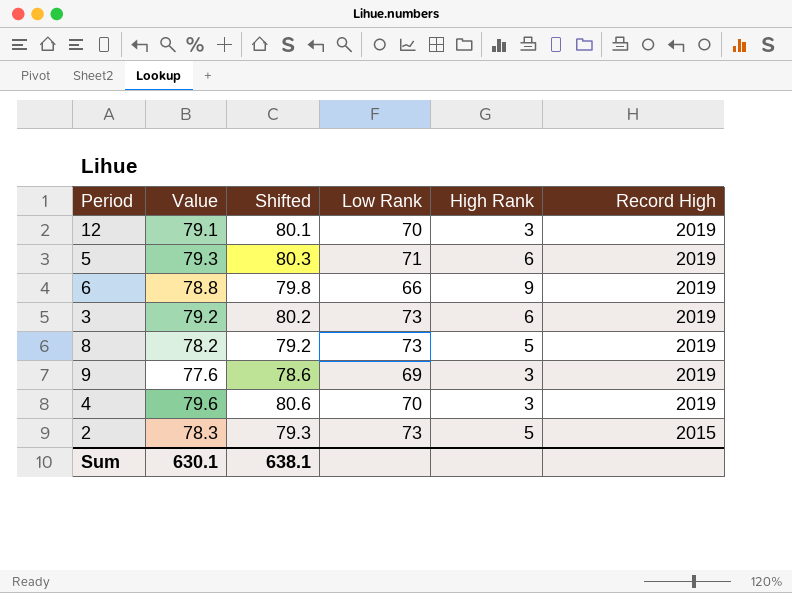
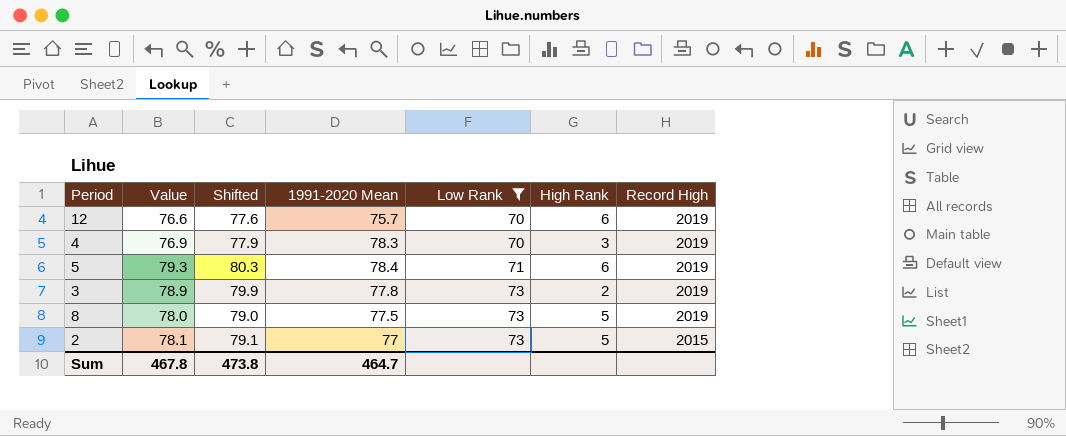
filter: none -> Low Rank >= 70
row order: Record High descending -> Low Rank ascending
column 1991-2020 Mean | position: none -> 4
12 | Value: 79.1 -> 76.6
12 | Shifted: 80.1 -> 77.6
12 | High Rank: 3 -> 6
4 | Value: 79.6 -> 76.9
4 | Shifted: 80.6 -> 77.9
3 | Value: 79.2 -> 78.9
3 | Shifted: 80.2 -> 79.9
3 | High Rank: 6 -> 2
8 | Value: 78.2 -> 78.0
8 | Shifted: 79.2 -> 79.0
2 | Value: 78.3 -> 78.1
2 | Shifted: 79.3 -> 79.1
Sum | Value: 630.1 -> 467.8
Sum | Shifted: 638.1 -> 473.8

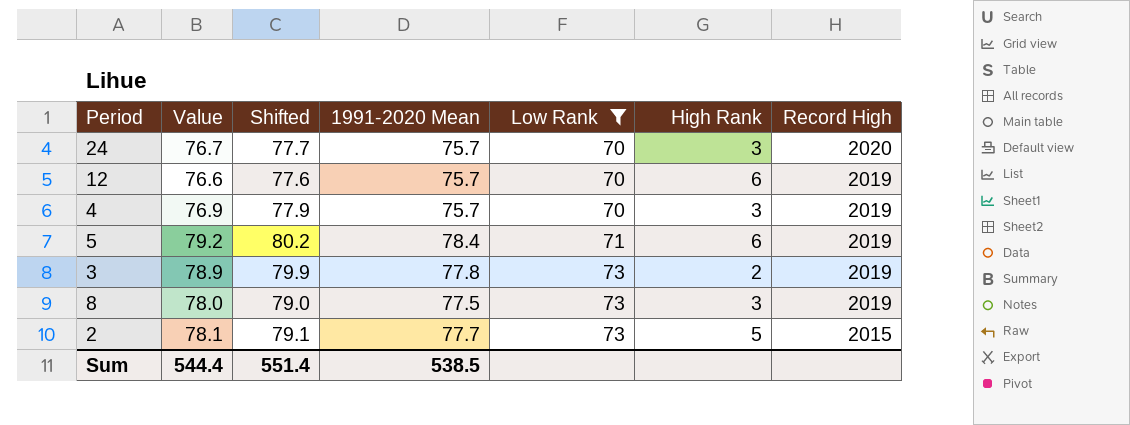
row 24: none -> 76.7 | 77.7 | 75.7 | 70 | 3 | 2020
4 | 1991-2020 Mean: 78.3 -> 75.7
5 | Value: 79.3 -> 79.2
5 | Shifted: 80.3 -> 80.2
8 | High Rank: 5 -> 3
2 | 1991-2020 Mean: 77 -> 77.7
Sum | Value: 467.8 -> 544.4
Sum | Shifted: 473.8 -> 551.4
Sum | 1991-2020 Mean: 464.7 -> 538.5

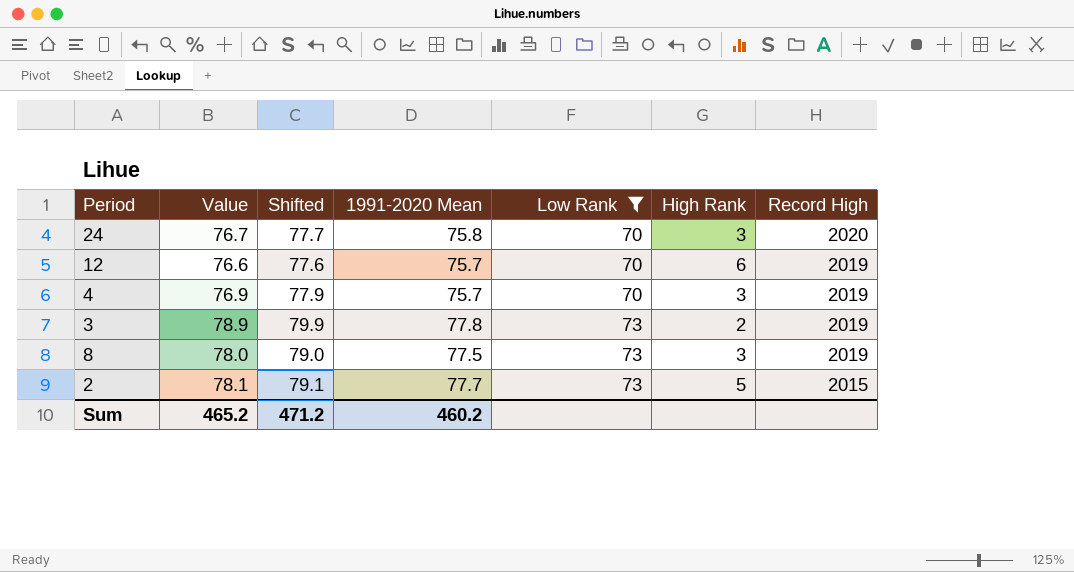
row 5: 79.2 | 80.2 | 78.4 | 71 | 6 | 2019 -> none
24 | 1991-2020 Mean: 75.7 -> 75.8
Sum | Value: 544.4 -> 465.2
Sum | Shifted: 551.4 -> 471.2
Sum | 1991-2020 Mean: 538.5 -> 460.2

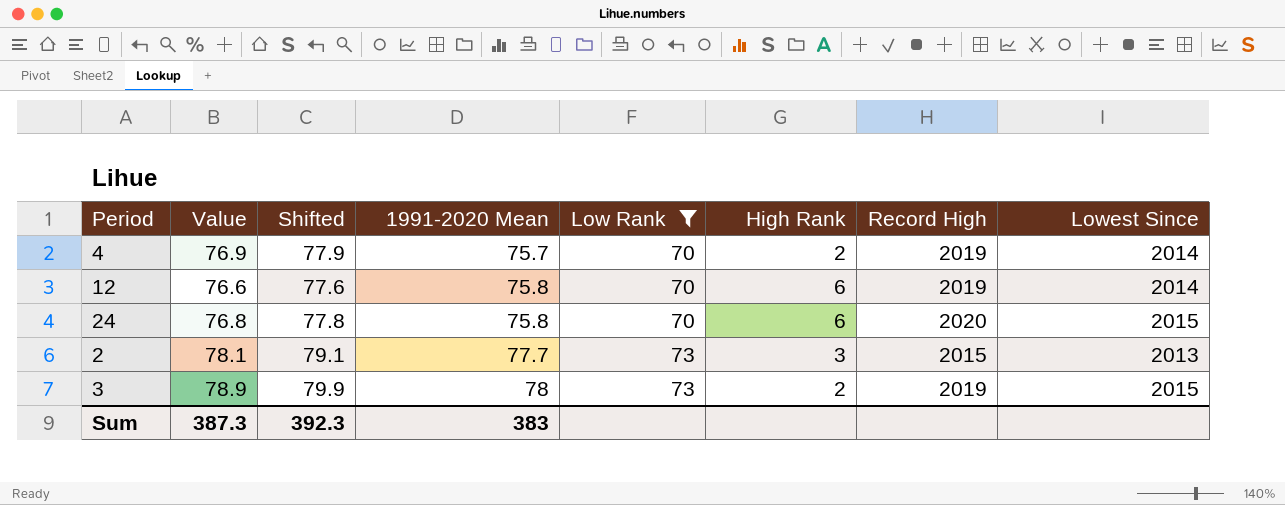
row order: Low Rank ascending -> 1991-2020 Mean ascending
column Lowest Since | position: none -> 8
row 8: 78.0 | 79.0 | 77.5 | 73 | 3 | 2019 -> none
4 | High Rank: 3 -> 2
12 | 1991-2020 Mean: 75.7 -> 75.8
24 | Value: 76.7 -> 76.8
24 | Shifted: 77.7 -> 77.8
24 | High Rank: 3 -> 6
2 | High Rank: 5 -> 3
3 | 1991-2020 Mean: 77.8 -> 78
Sum | Value: 465.2 -> 387.3
Sum | Shifted: 471.2 -> 392.3
Sum | 1991-2020 Mean: 460.2 -> 383

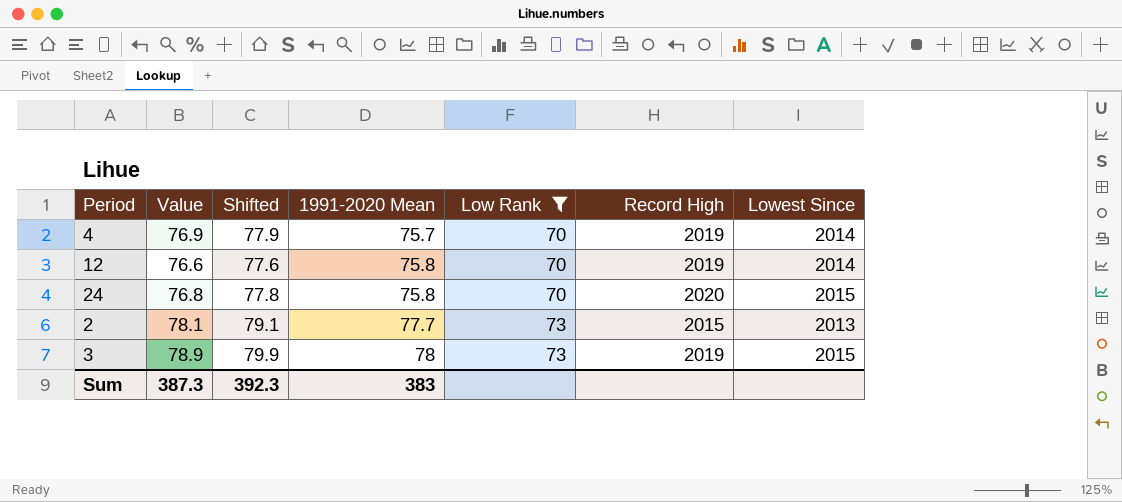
column High Rank | position: 6 -> none

